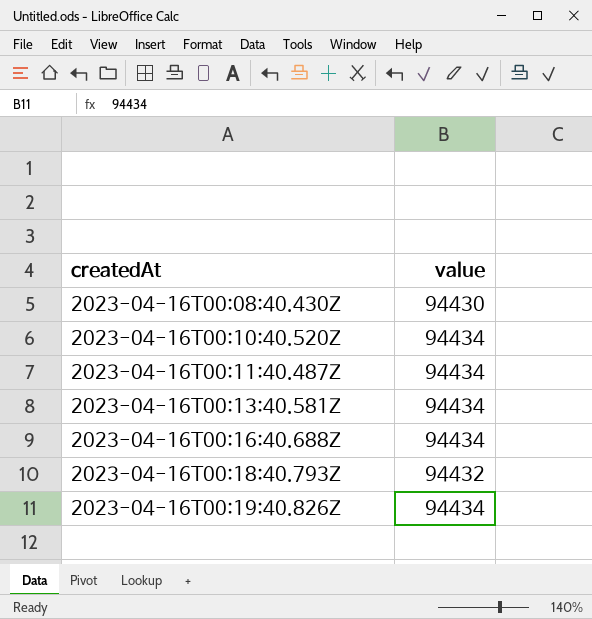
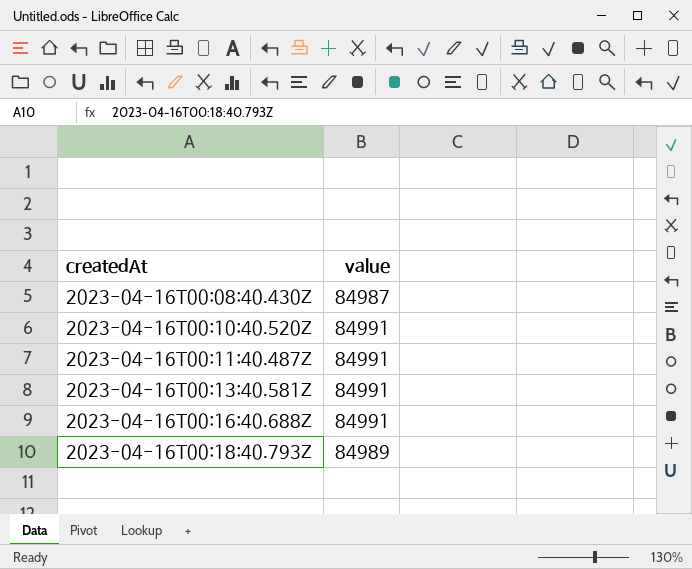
row 2023-04-16T00:19:40.826Z: 94434 -> none
2023-04-16T00:08:40.430Z | value: 94430 -> 84987
2023-04-16T00:10:40.520Z | value: 94434 -> 84991
2023-04-16T00:11:40.487Z | value: 94434 -> 84991
2023-04-16T00:13:40.581Z | value: 94434 -> 84991
2023-04-16T00:16:40.688Z | value: 94434 -> 84991
2023-04-16T00:18:40.793Z | value: 94432 -> 84989

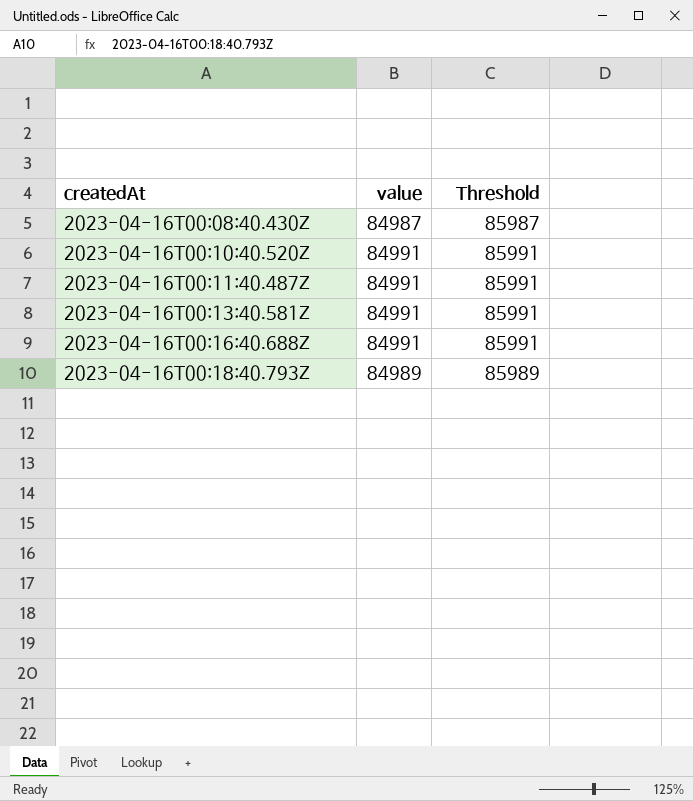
column Threshold | formula: none -> [value] + 1000

